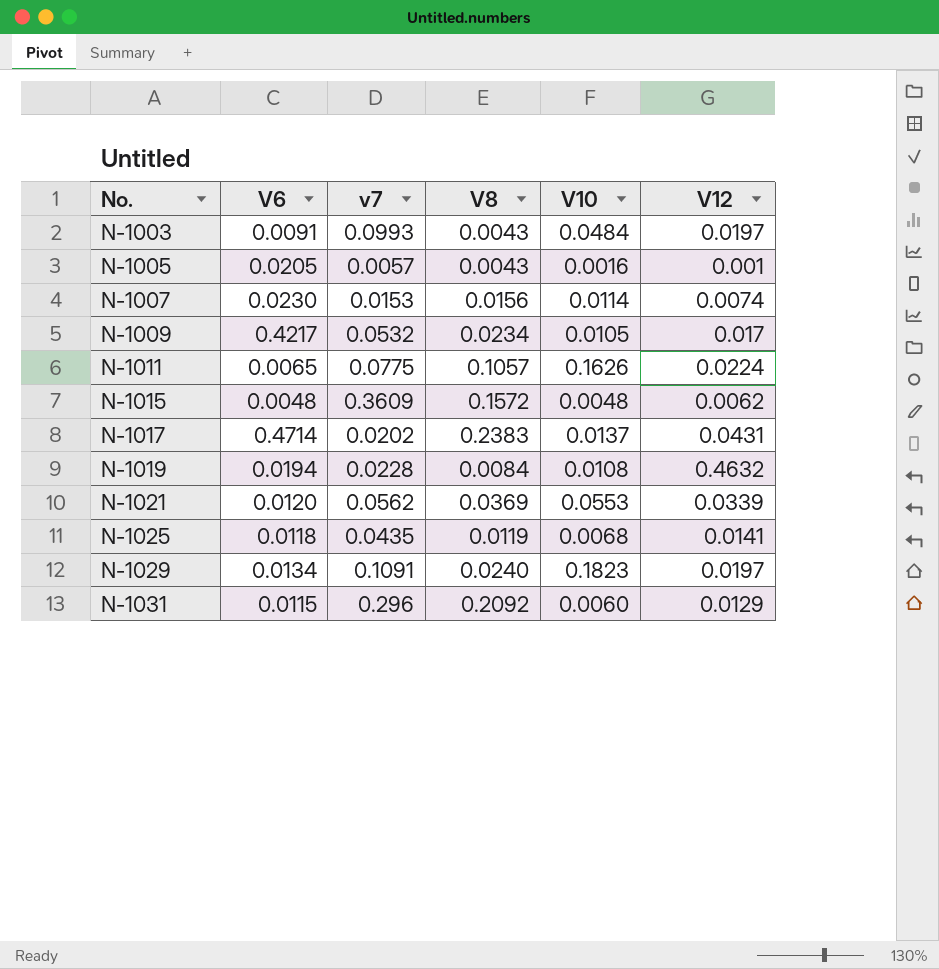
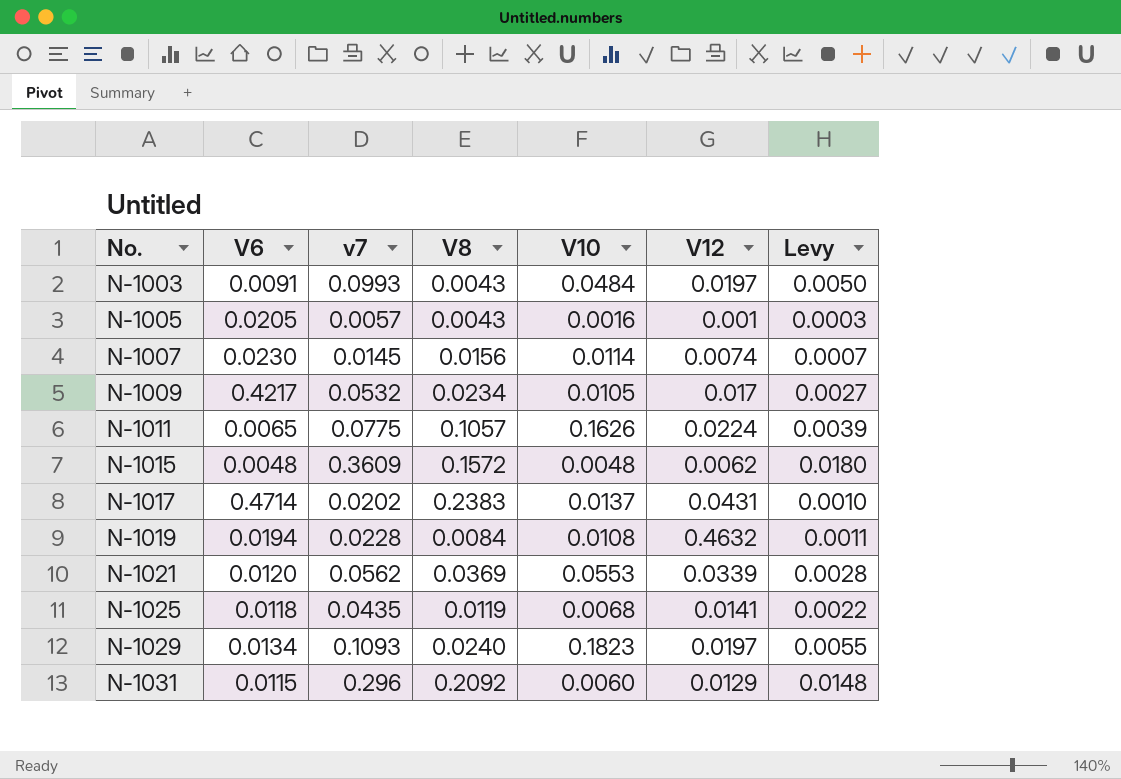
column Levy | formula: none -> [v7] * 0.05
N-1007 | v7: 0.0153 -> 0.0145
N-1029 | v7: 0.1091 -> 0.1093

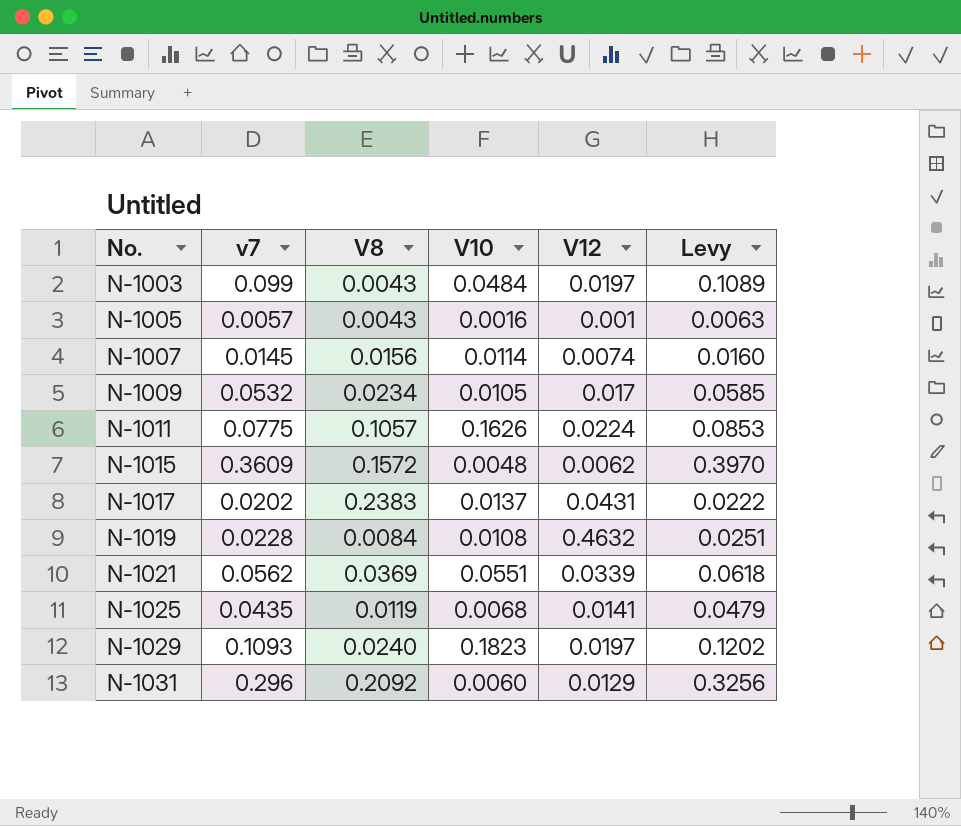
column V6 | position: 2 -> none
column Levy | formula: [v7] * 0.05 -> [v7] * 1.1
N-1003 | v7: 0.0993 -> 0.099
N-1021 | V10: 0.0553 -> 0.0551

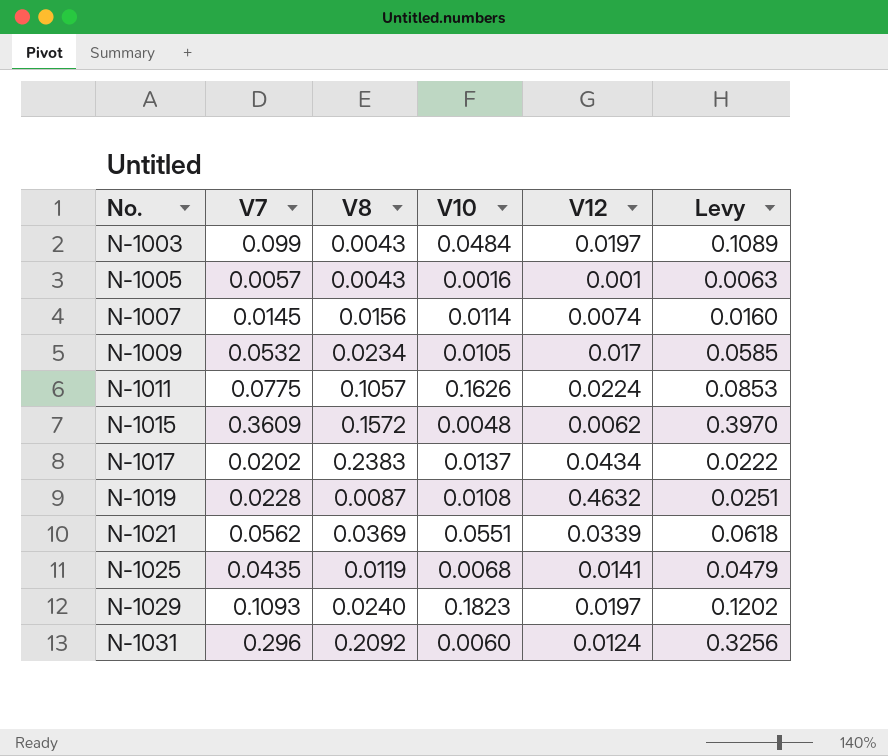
column name: v7 -> V7
N-1017 | V12: 0.0431 -> 0.0434
N-1019 | V8: 0.0084 -> 0.0087
N-1031 | V12: 0.0129 -> 0.0124

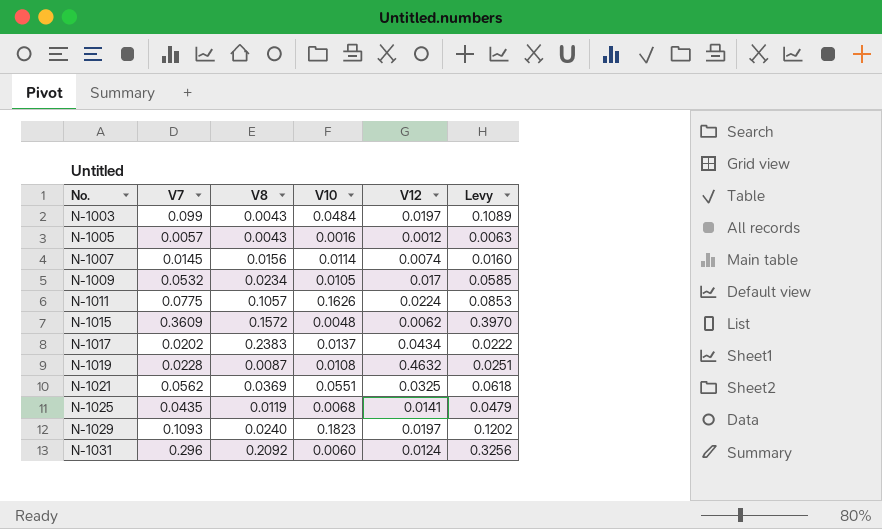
N-1005 | V12: 0.001 -> 0.0012
N-1021 | V12: 0.0339 -> 0.0325

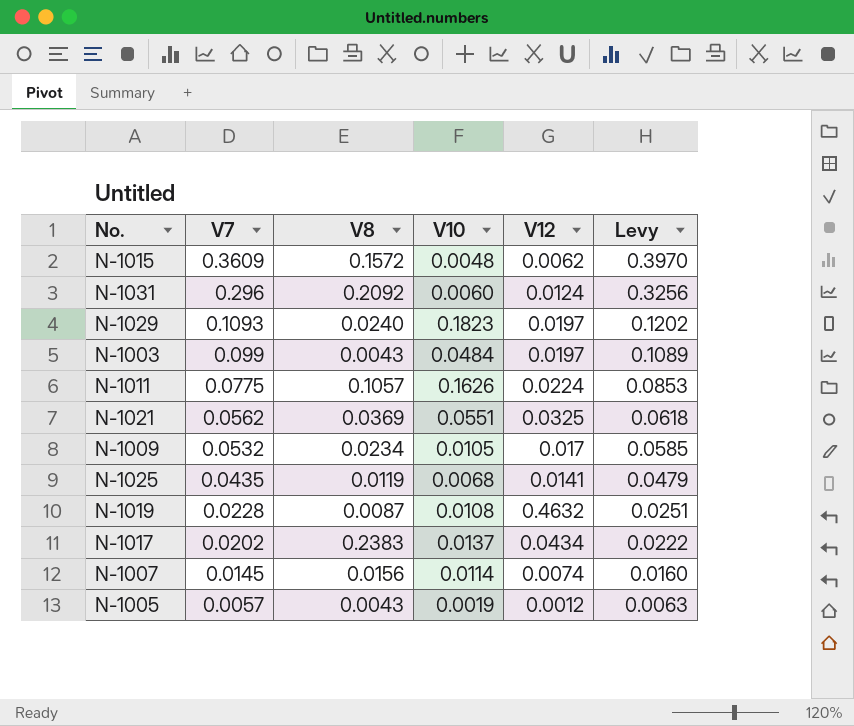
row order: No. ascending -> V7 descending
N-1005 | V10: 0.0016 -> 0.0019

